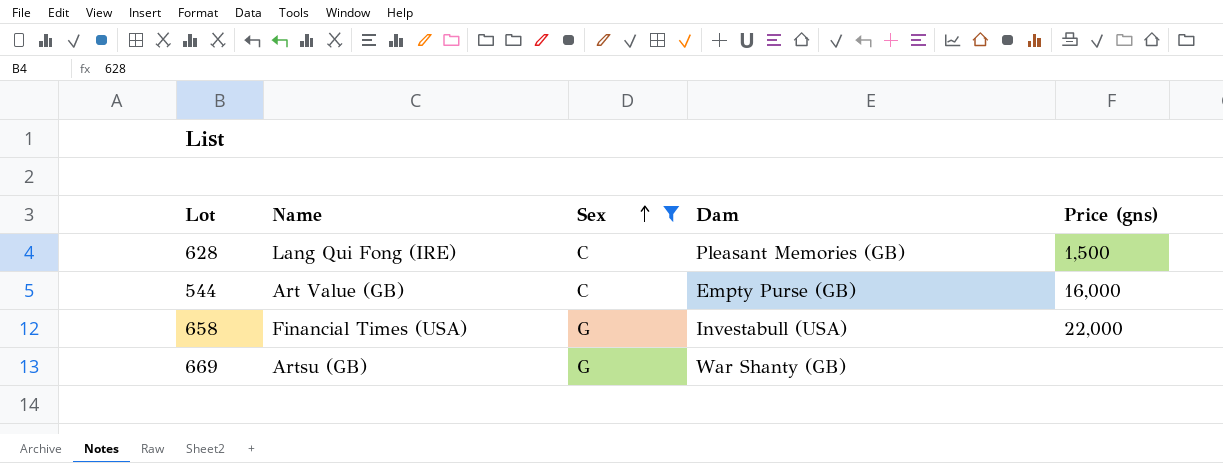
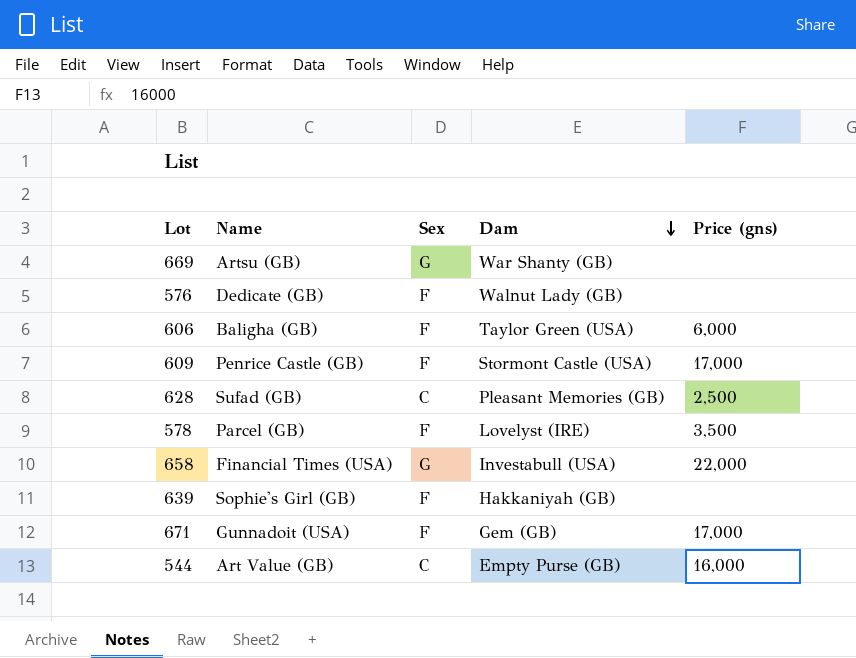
filter: Sex != F -> none
row order: Sex ascending -> Dam descending
628 | Name: Lang Qui Fong (IRE) -> Sufad (GB)
628 | Price (gns): 1,500 -> 2,500

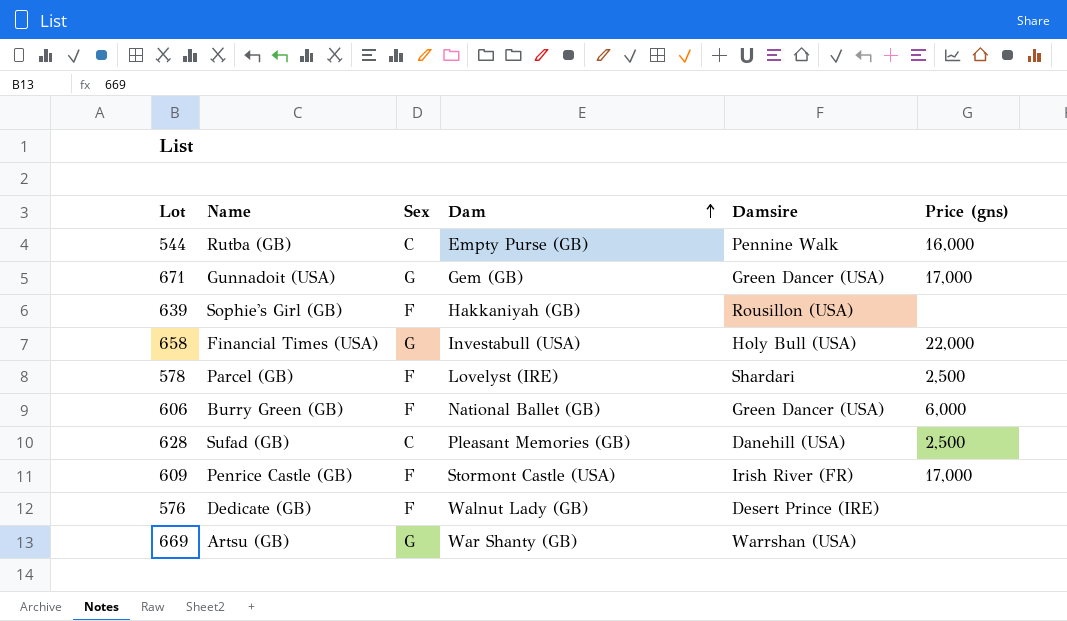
row order: Dam descending -> Dam ascending
column Damsire | position: none -> 5
544 | Name: Art Value (GB) -> Rutba (GB)
671 | Sex: F -> G
578 | Price (gns): 3,500 -> 2,500
606 | Name: Baligha (GB) -> Burry Green (GB)
606 | Dam: Taylor Green (USA) -> National Ballet (GB)

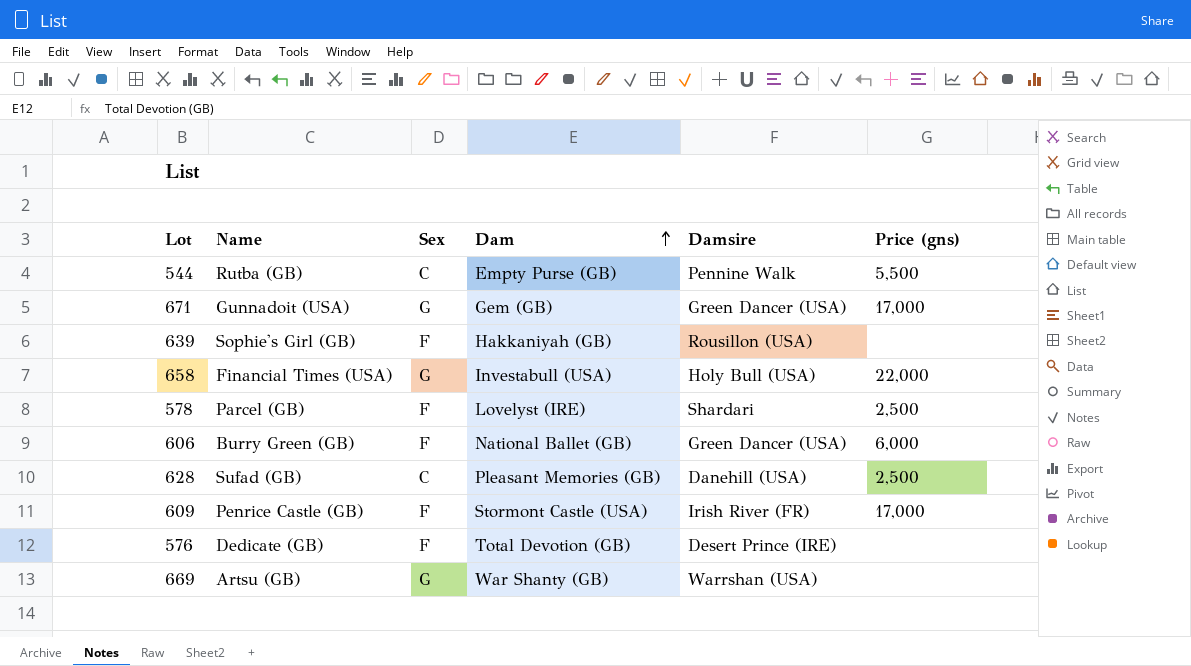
544 | Price (gns): 16,000 -> 5,500
576 | Dam: Walnut Lady (GB) -> Total Devotion (GB)

